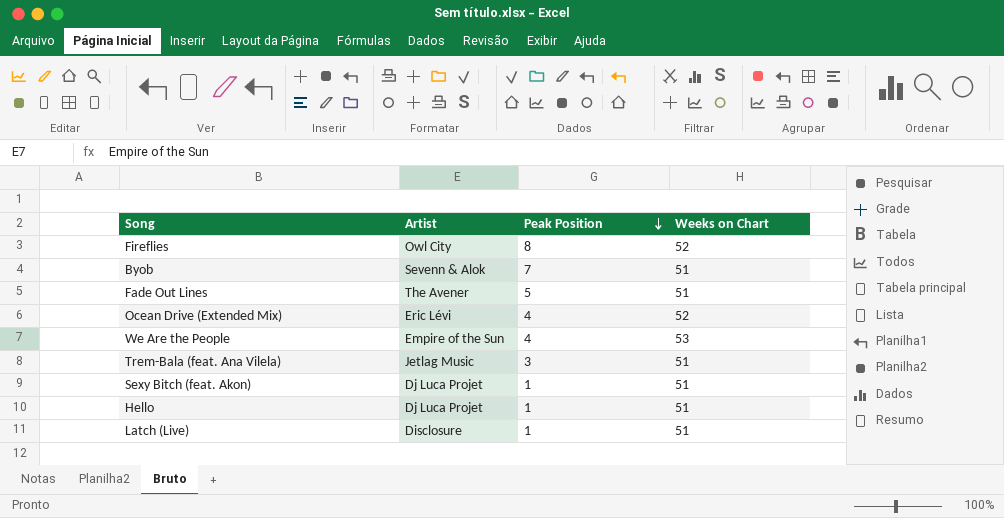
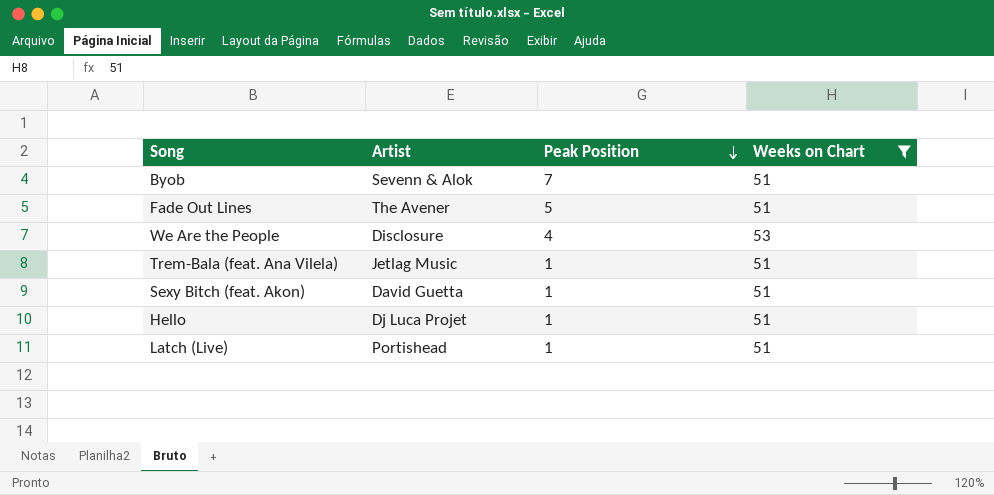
filter: none -> Weeks on Chart != 52
We Are the People | Artist: Empire of the Sun -> Disclosure
Trem-Bala (feat. Ana Vilela) | Peak Position: 3 -> 1
Sexy Bitch (feat. Akon) | Artist: Dj Luca Projet -> David Guetta
Latch (Live) | Artist: Disclosure -> Portishead

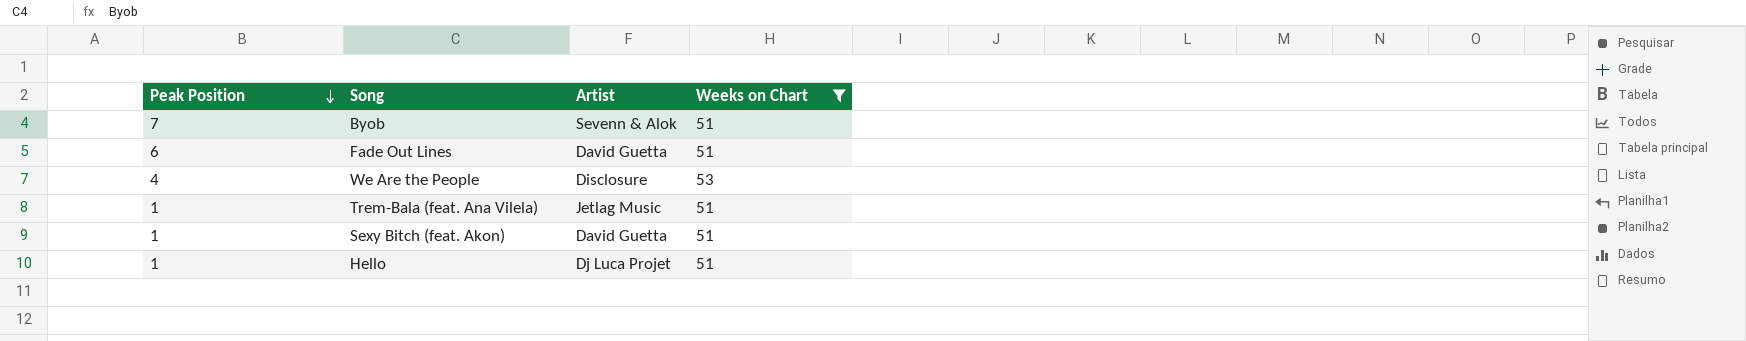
column Peak Position | position: 3 -> 1
row Latch (Live): Portishead | 1 | 51 -> none
Fade Out Lines | Peak Position: 5 -> 6
Fade Out Lines | Artist: The Avener -> David Guetta

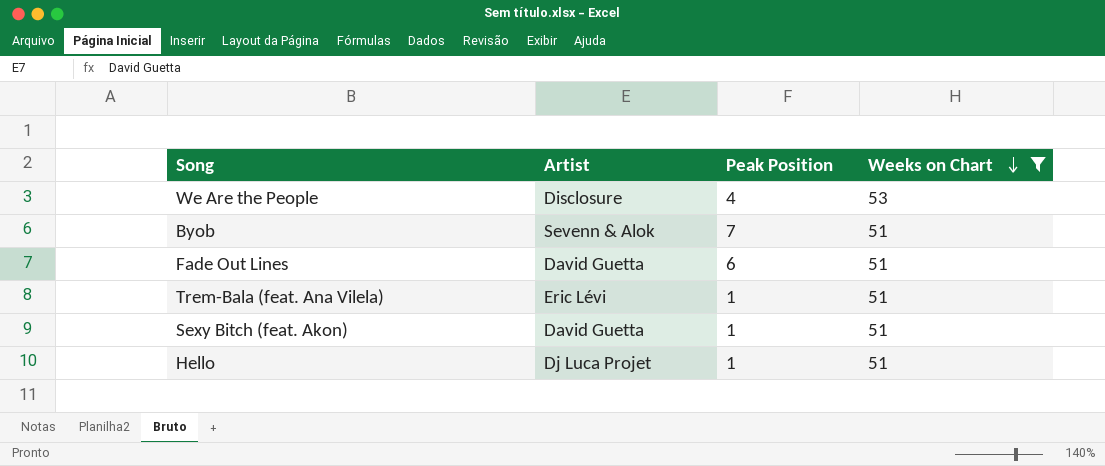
row order: Peak Position descending -> Weeks on Chart descending
column Peak Position | position: 1 -> 3
Trem-Bala (feat. Ana Vilela) | Artist: Jetlag Music -> Eric Lévi

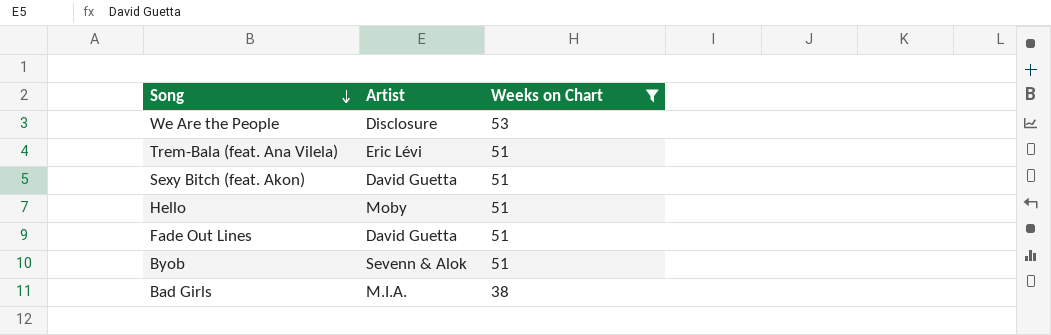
row order: Weeks on Chart descending -> Song descending
column Peak Position | position: 3 -> none
Hello | Artist: Dj Luca Projet -> Moby
row Bad Girls: none -> M.I.A. | 38

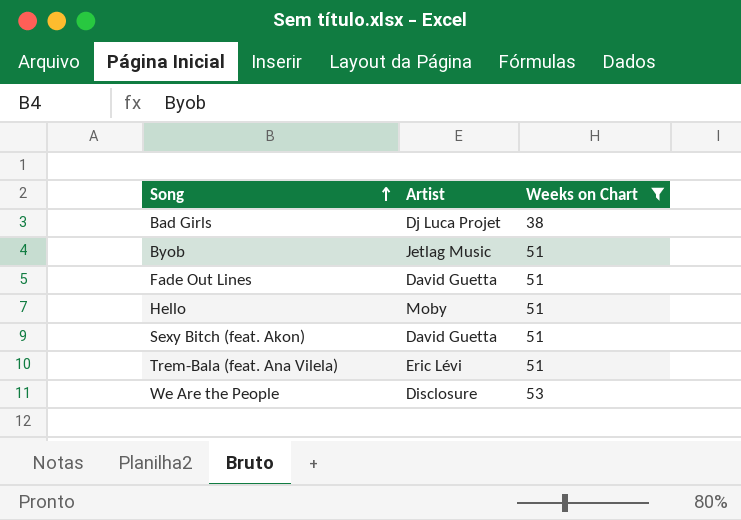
row order: Song descending -> Song ascending
Bad Girls | Artist: M.I.A. -> Dj Luca Projet
Byob | Artist: Sevenn & Alok -> Jetlag Music

